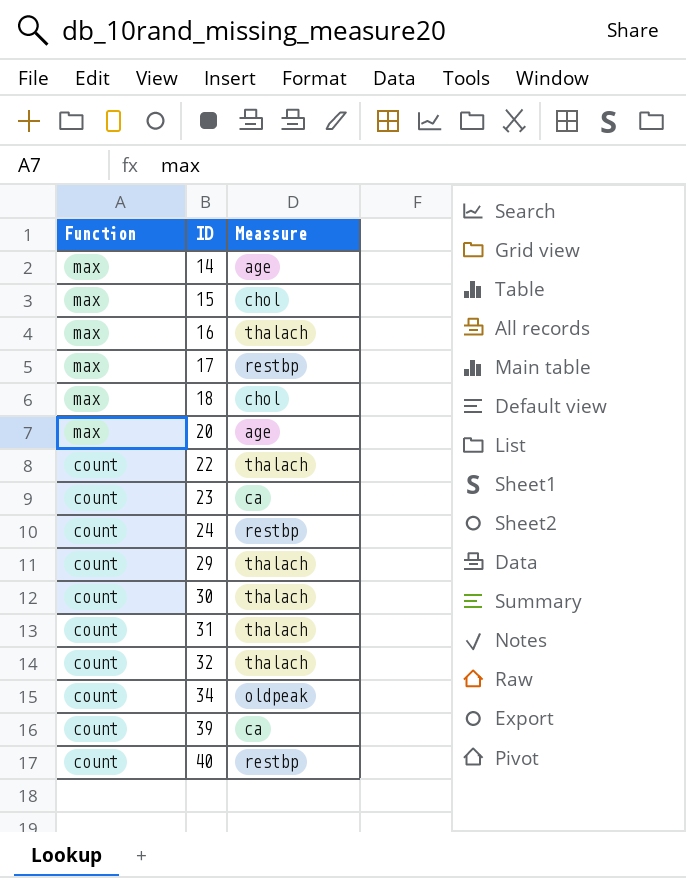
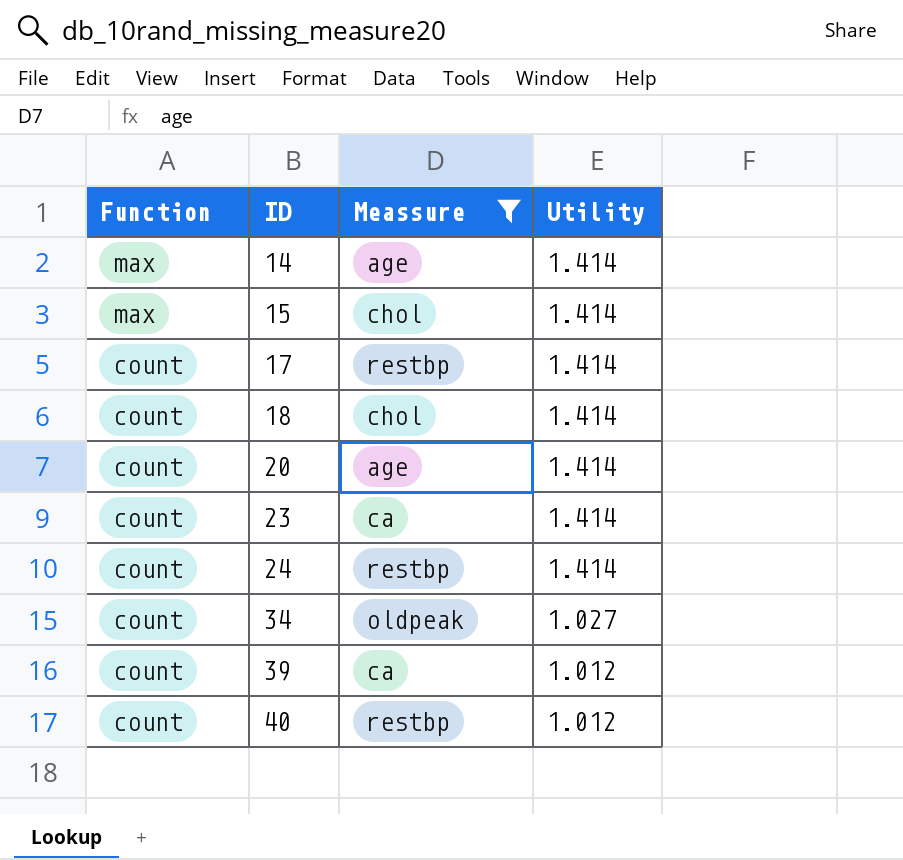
filter: none -> Meassure != thalach
column Utility | position: none -> 4
17 | Function: max -> count
18 | Function: max -> count
20 | Function: max -> count

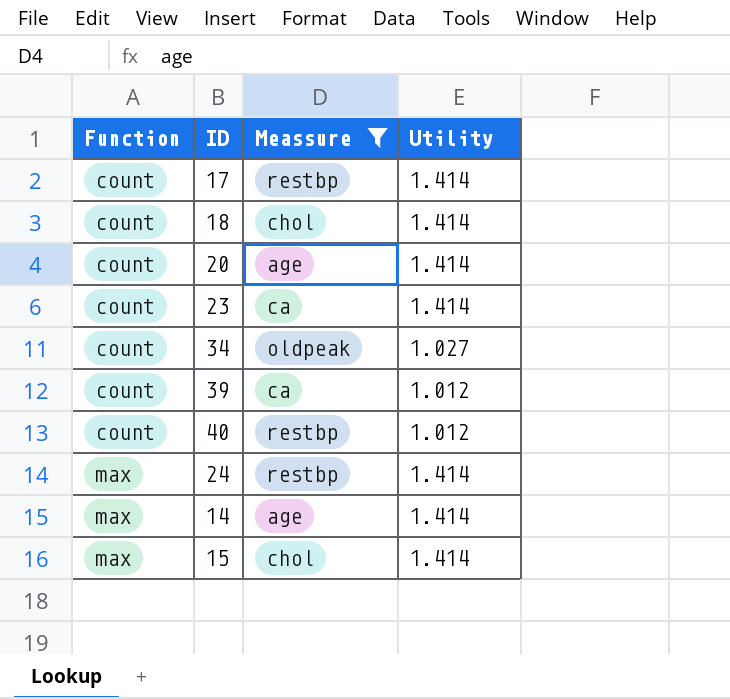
row order: Function descending -> Function ascending
24 | Function: count -> max

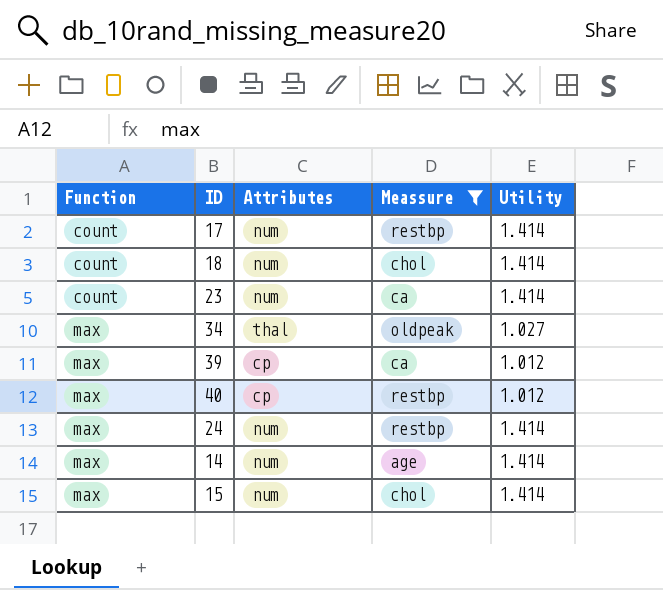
column Attributes | position: none -> 3
row 20: count | age | 1.414 -> none
34 | Function: count -> max
39 | Function: count -> max
40 | Function: count -> max

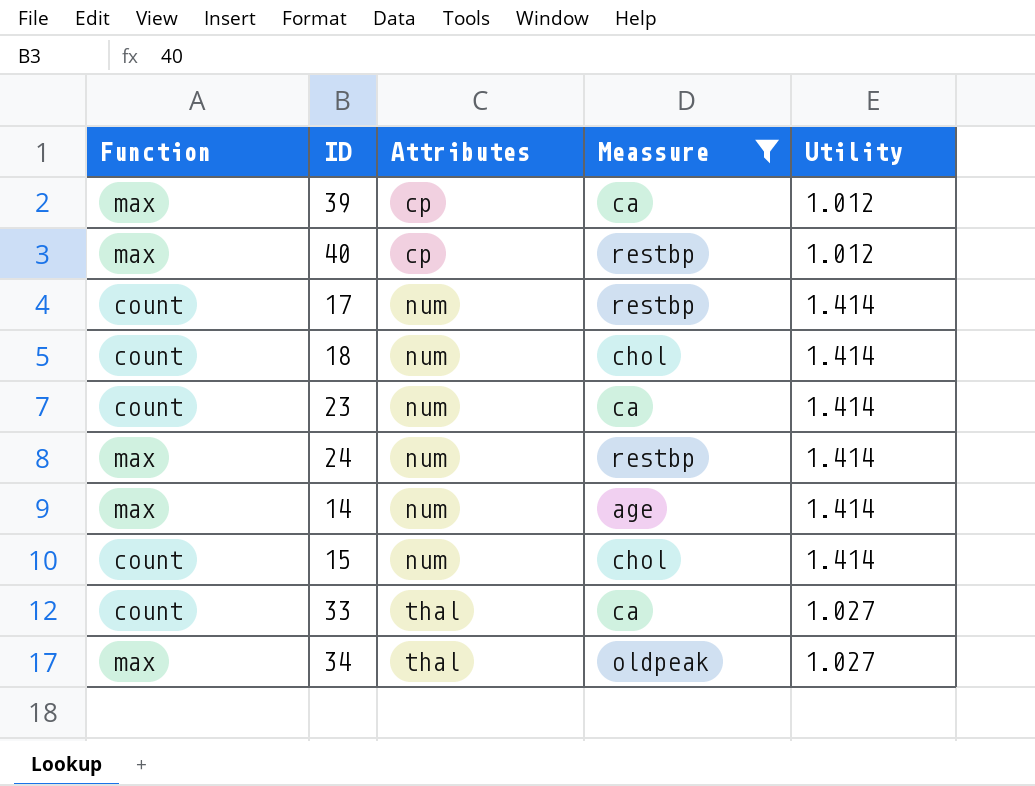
row order: Function ascending -> Attributes ascending
15 | Function: max -> count
row 33: none -> count | thal | ca | 1.027

